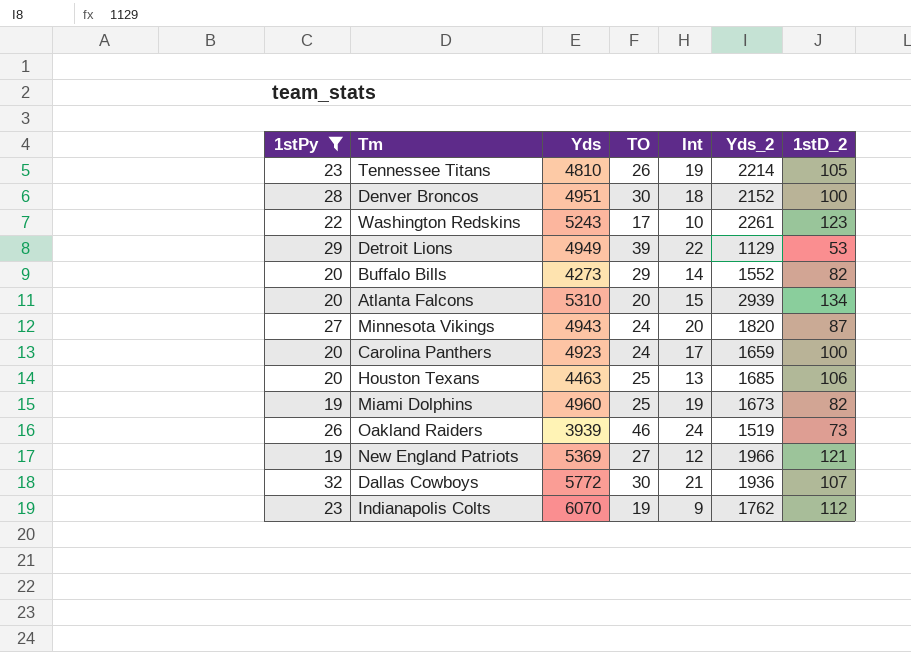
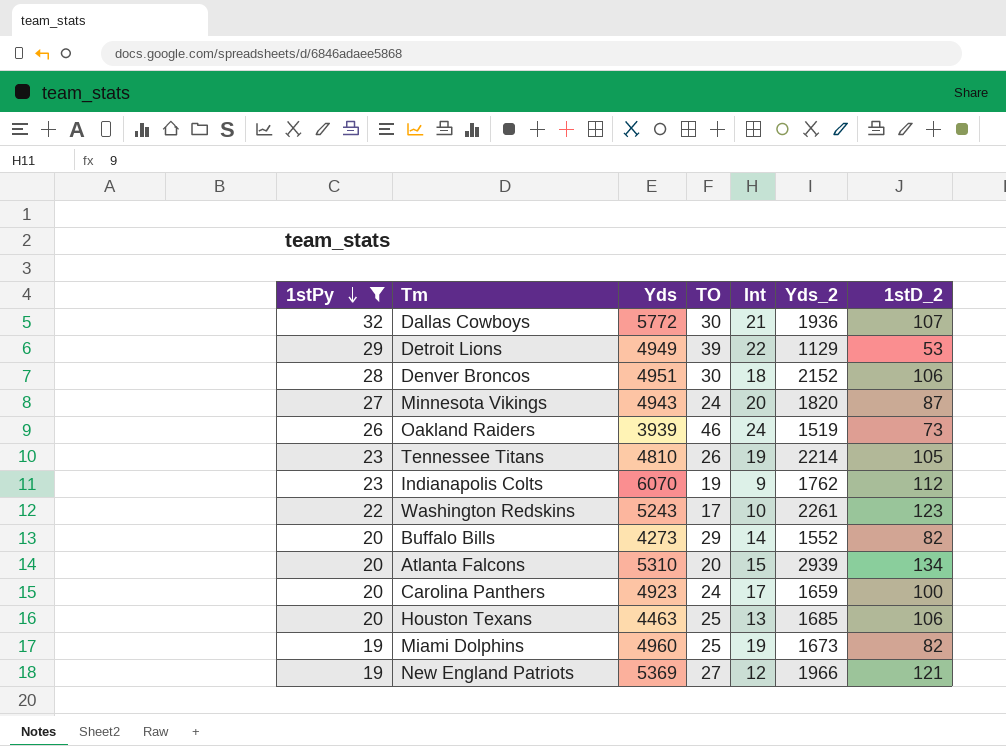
row order: none -> 1stPy descending
Denver Broncos | 1stD_2: 100 -> 106

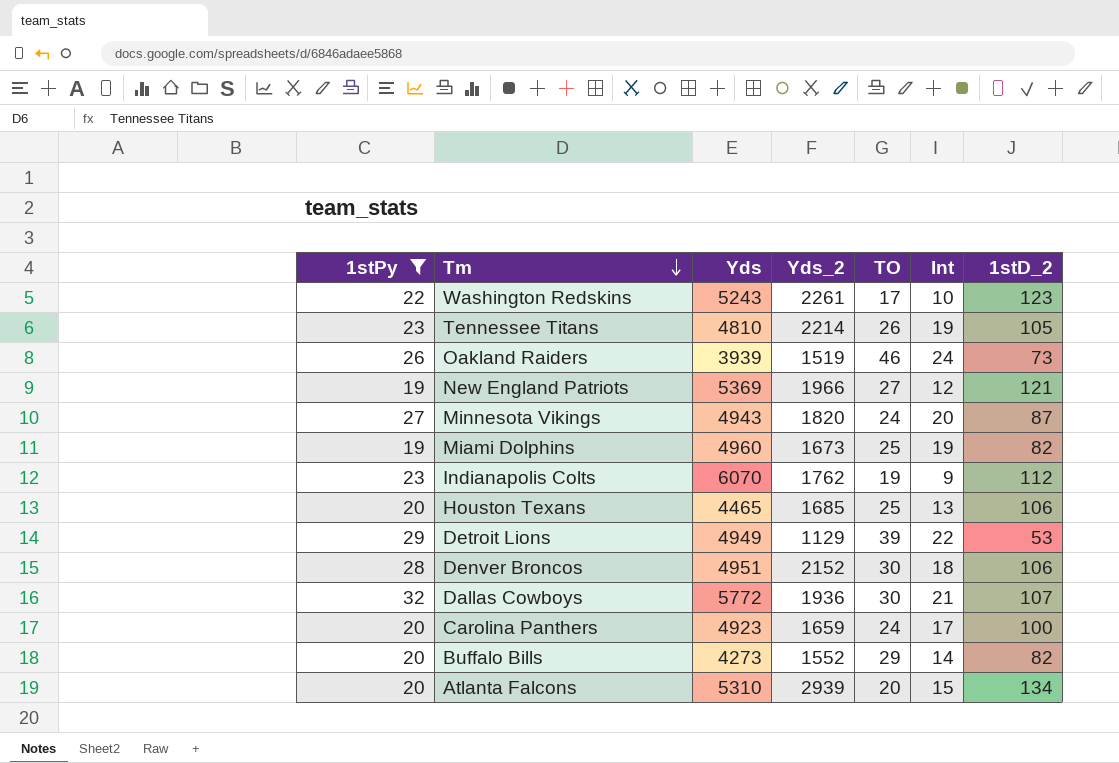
row order: 1stPy descending -> Tm descending
column Yds_2 | position: 6 -> 4
Houston Texans | Yds: 4463 -> 4465

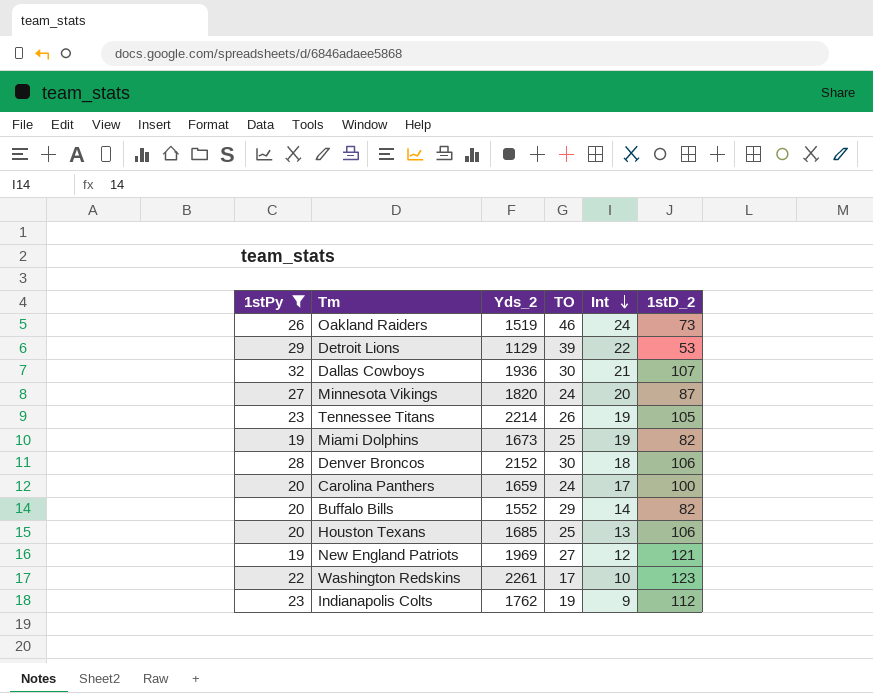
row order: Tm descending -> Int descending
column Yds | position: 3 -> none
row Atlanta Falcons: 20 | 5310 | 2939 | 20 | 15 | 134 -> none
New England Patriots | Yds_2: 1966 -> 1969

